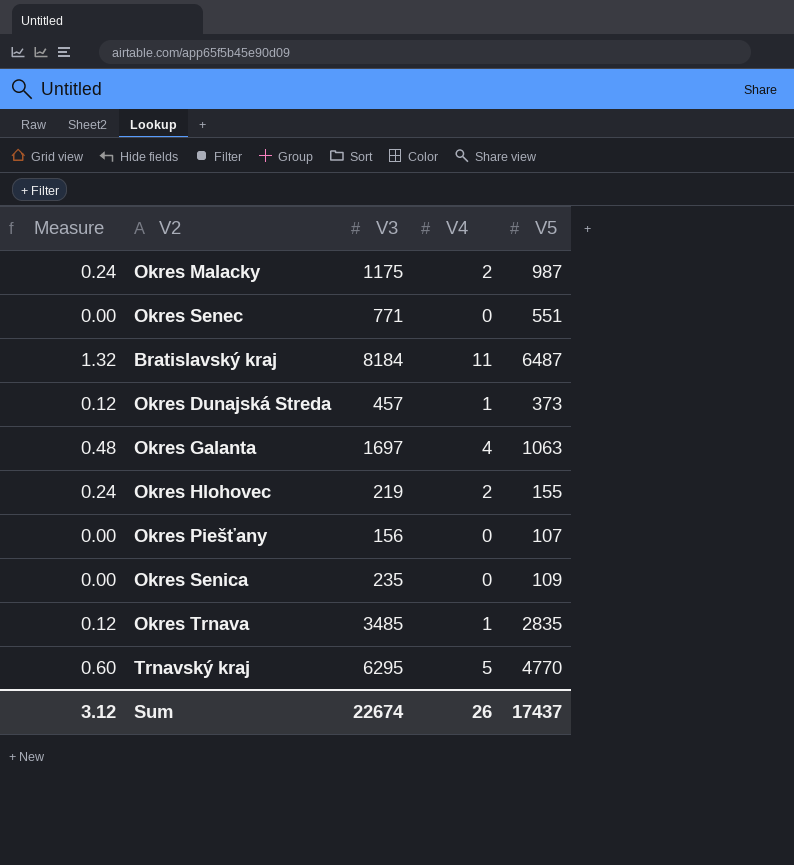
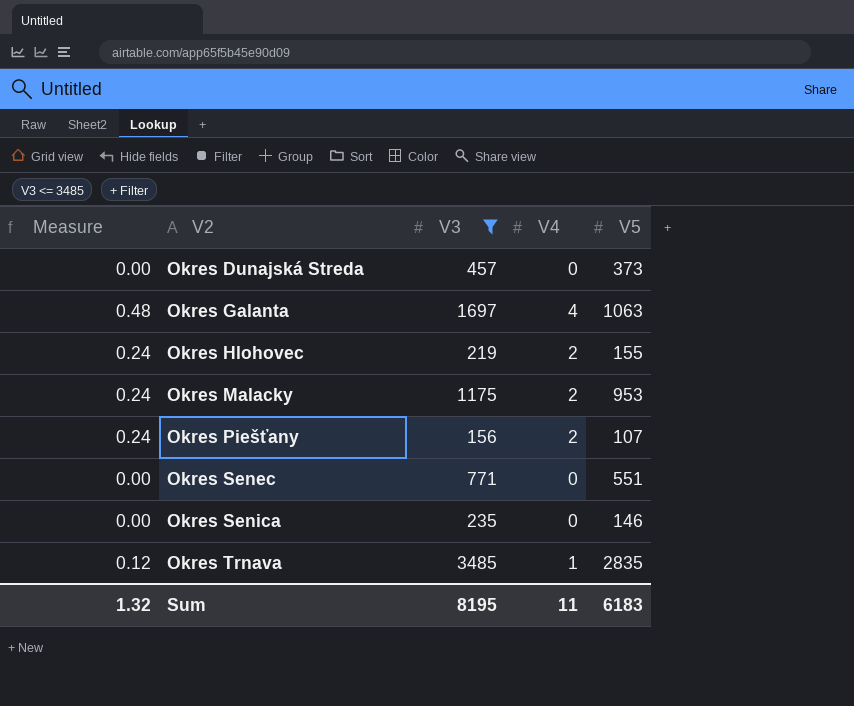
filter: none -> V3 <= 3485
row order: none -> V2 ascending
Okres Dunajská Streda | Measure: 0.12 -> 0.00
Okres Dunajská Streda | V4: 1 -> 0
Okres Malacky | V5: 987 -> 953
Okres Piešťany | Measure: 0.00 -> 0.24
Okres Piešťany | V4: 0 -> 2
Okres Senica | V5: 109 -> 146
Sum | Measure: 3.12 -> 1.32
Sum | V3: 22674 -> 8195
Sum | V4: 26 -> 11
Sum | V5: 17437 -> 6183

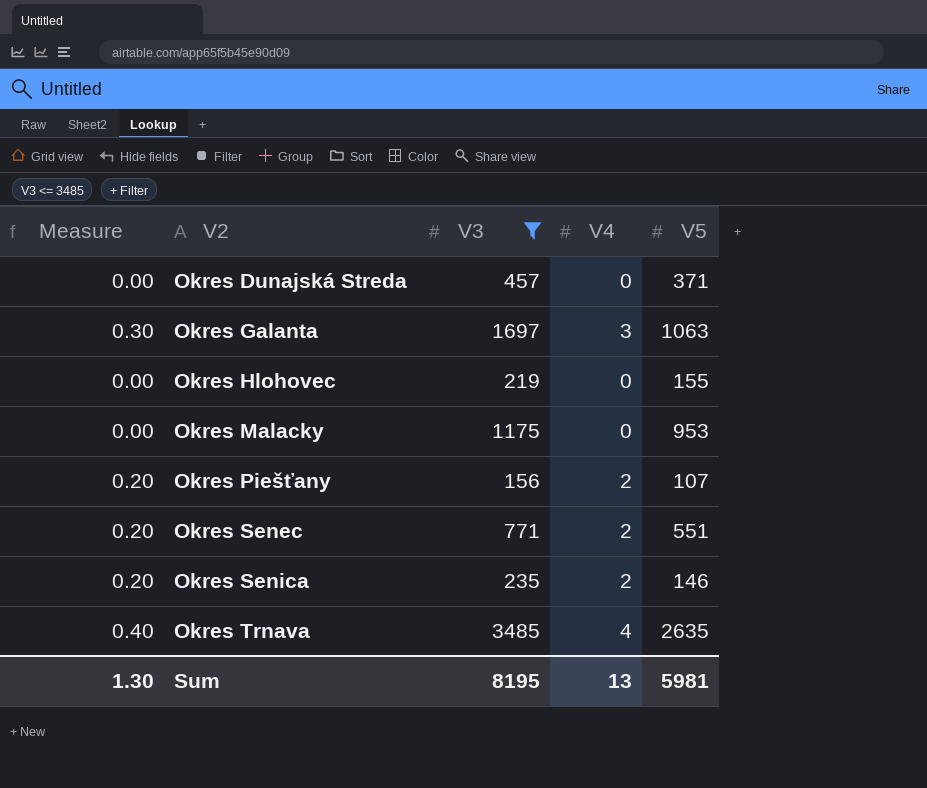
column Measure | formula: [V4] * 0.12 -> [V4] * 0.1
Okres Dunajská Streda | V5: 373 -> 371
Okres Galanta | V4: 4 -> 3
Okres Hlohovec | V4: 2 -> 0
Okres Malacky | V4: 2 -> 0
Okres Senec | V4: 0 -> 2
Okres Senica | V4: 0 -> 2
Okres Trnava | V4: 1 -> 4
Okres Trnava | V5: 2835 -> 2635
Sum | Measure: 1.32 -> 1.30
Sum | V4: 11 -> 13
Sum | V5: 6183 -> 5981

